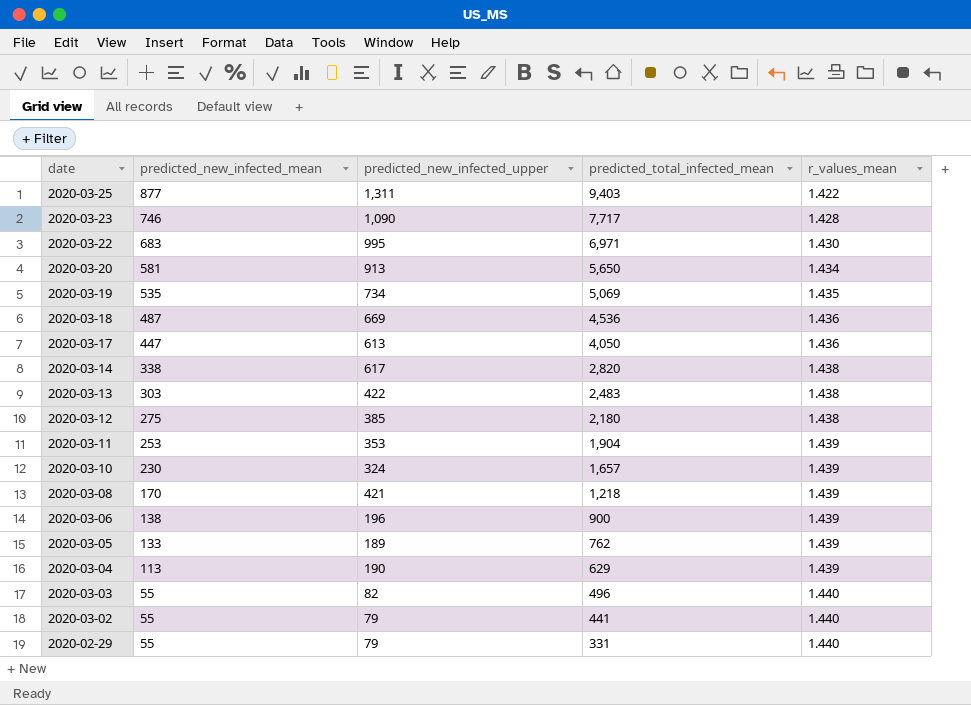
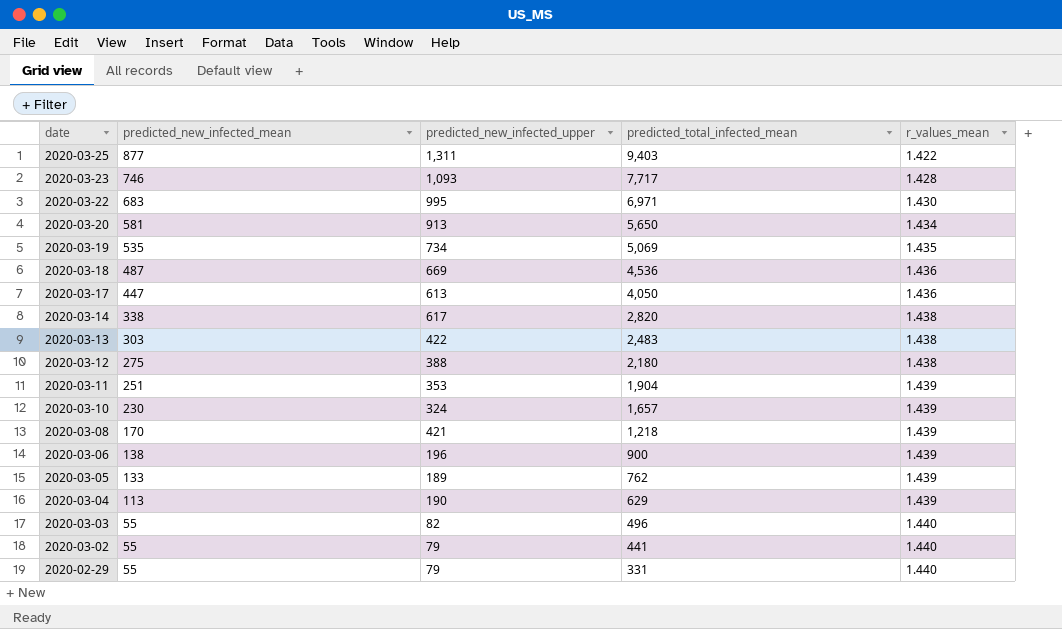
2020-03-23 | predicted_new_infected_upper: 1,090 -> 1,093
2020-03-12 | predicted_new_infected_upper: 385 -> 388
2020-03-11 | predicted_new_infected_mean: 253 -> 251

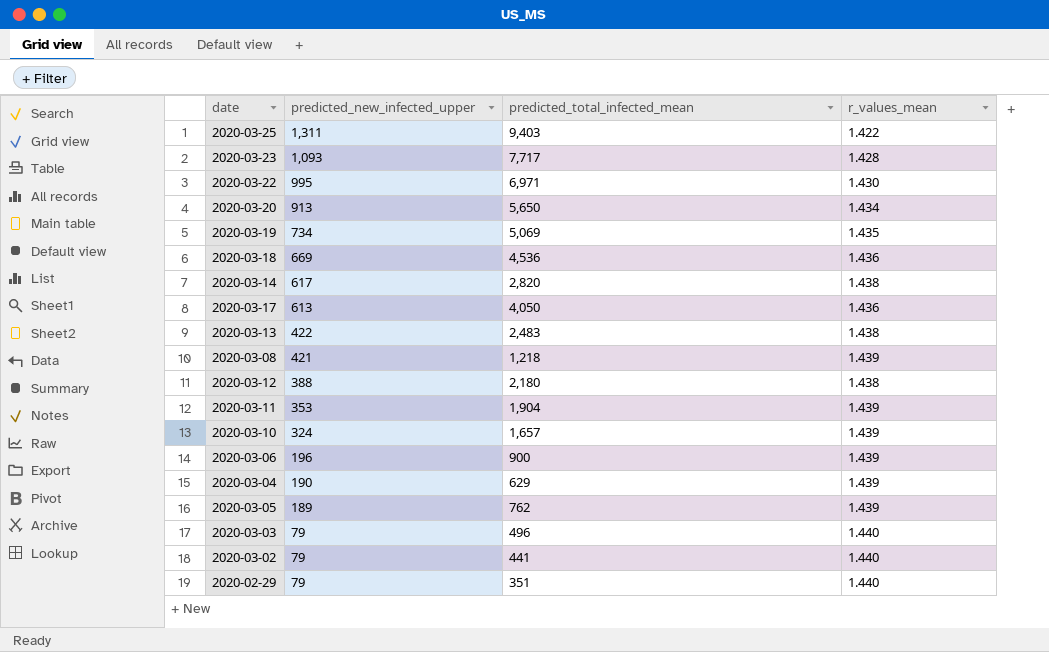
row order: date descending -> predicted_new_infected_upper descending
column predicted_new_infected_mean | position: 2 -> none
2020-03-03 | predicted_new_infected_upper: 82 -> 79
2020-02-29 | predicted_total_infected_mean: 331 -> 351

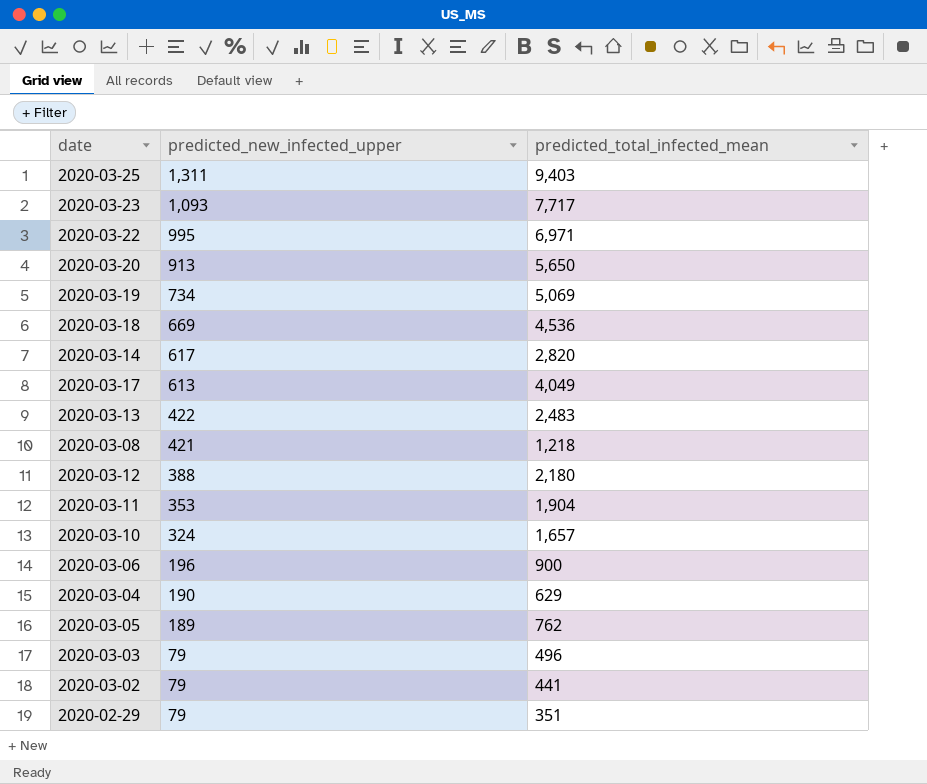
column r_values_mean | position: 4 -> none
2020-03-17 | predicted_total_infected_mean: 4,050 -> 4,049

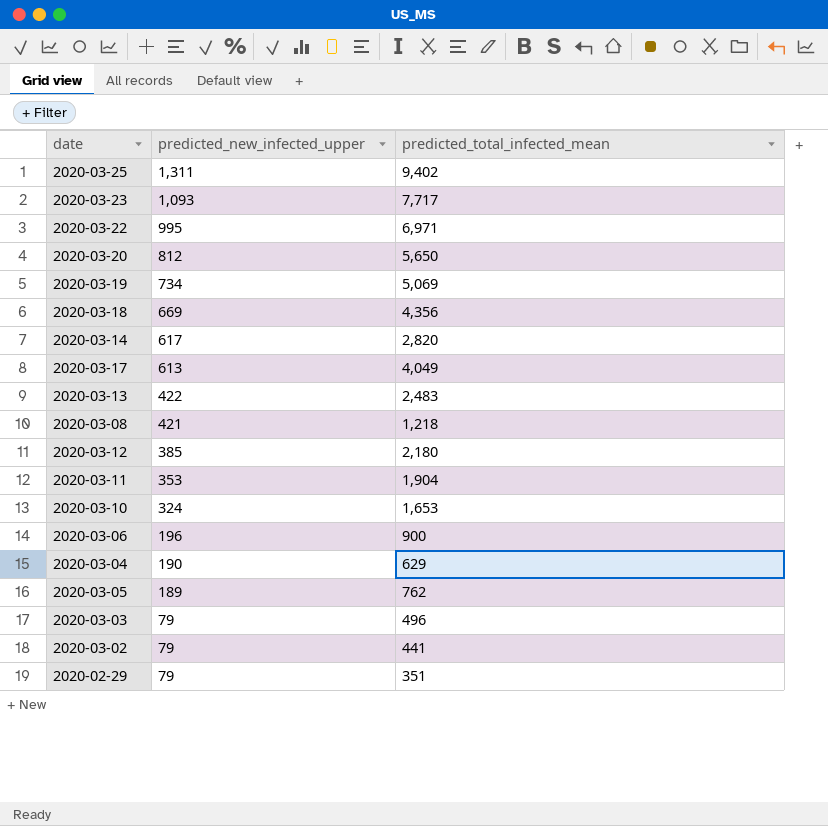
2020-03-25 | predicted_total_infected_mean: 9,403 -> 9,402
2020-03-20 | predicted_new_infected_upper: 913 -> 812
2020-03-18 | predicted_total_infected_mean: 4,536 -> 4,356
2020-03-12 | predicted_new_infected_upper: 388 -> 385
2020-03-10 | predicted_total_infected_mean: 1,657 -> 1,653

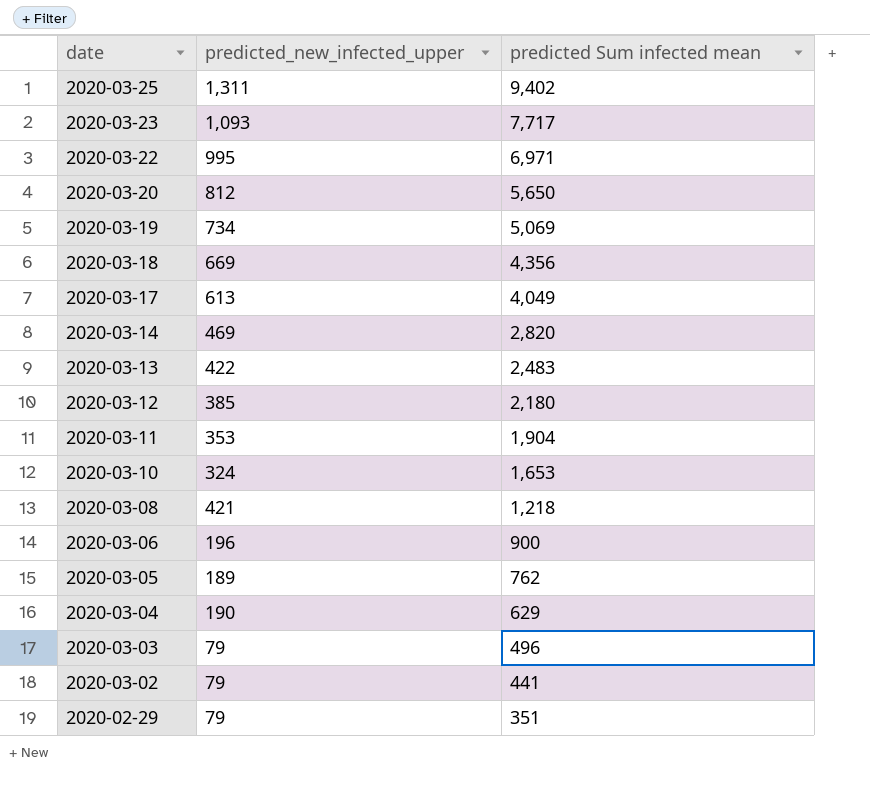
row order: predicted_new_infected_upper descending -> date descending
column name: predicted_total_infected_mean -> predicted Sum infected mean
2020-03-14 | predicted_new_infected_upper: 617 -> 469

